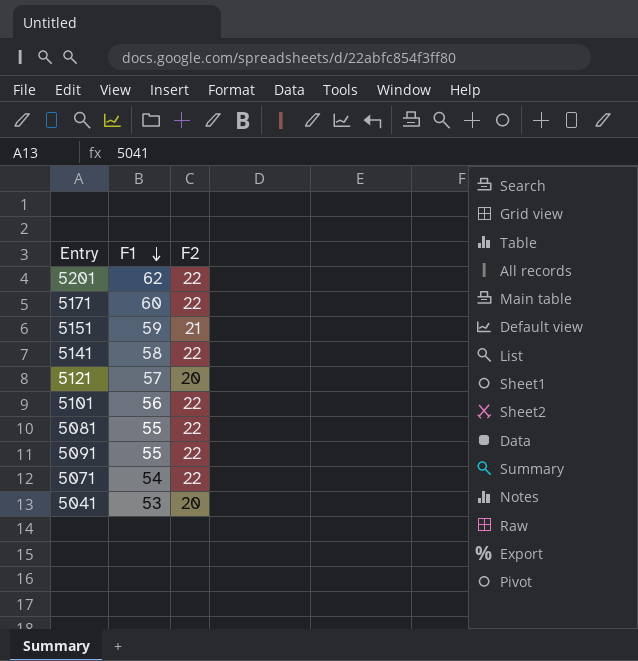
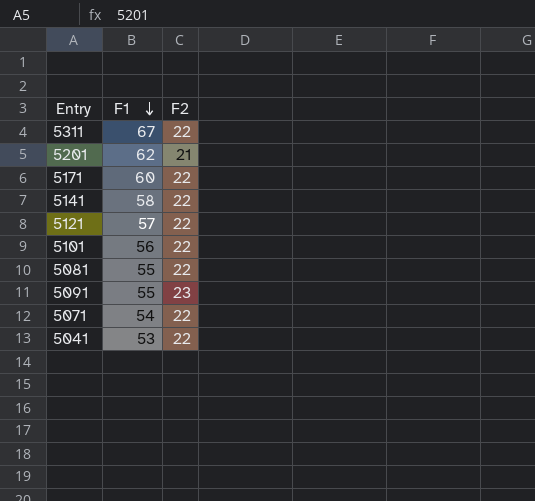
row 5151: 59 | 21 -> none
row 5311: none -> 67 | 22
5201 | F2: 22 -> 21
5121 | F2: 20 -> 22
5091 | F2: 22 -> 23
5041 | F2: 20 -> 22

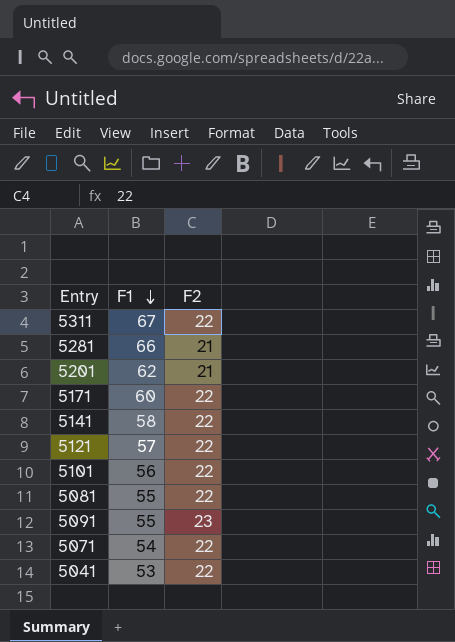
row 5281: none -> 66 | 21

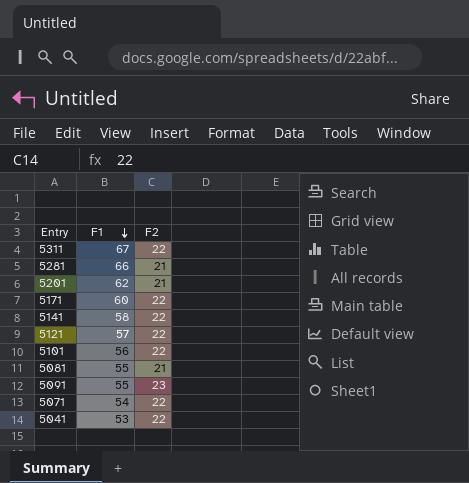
5081 | F2: 22 -> 21

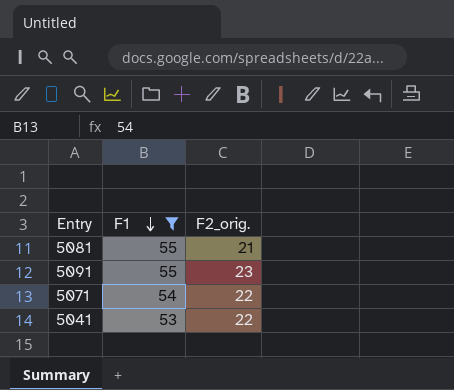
filter: none -> F1 <= 55
column name: F2 -> F2_orig.

